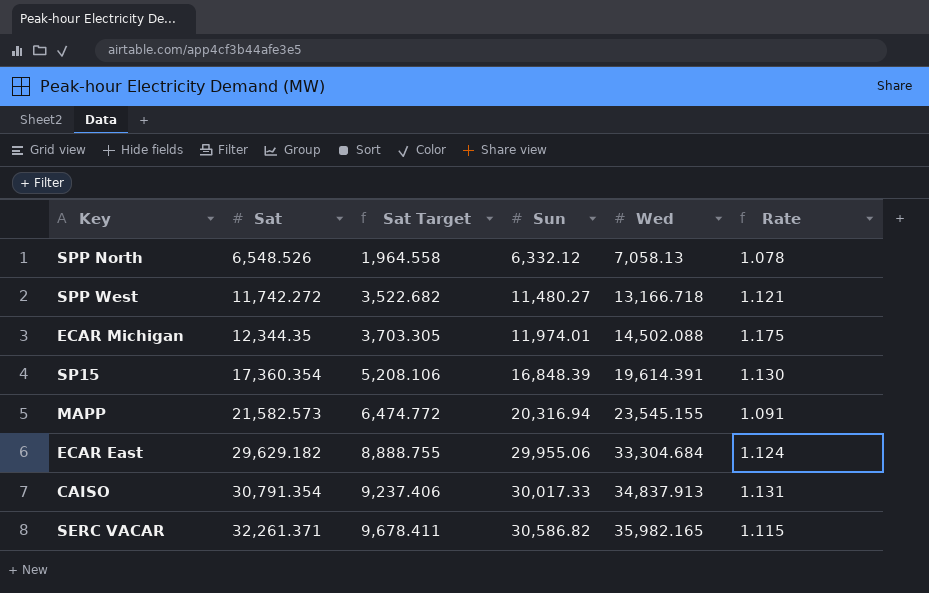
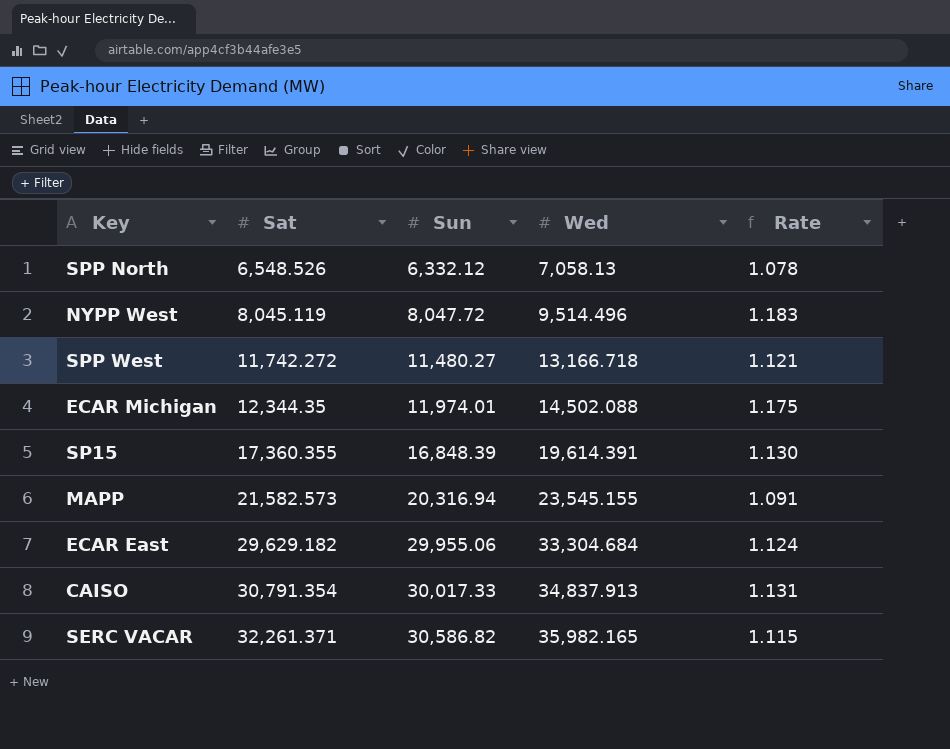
column Sat Target | formula: [Sat] * 0.3 -> none
row NYPP West: none -> 8,045.119 | 8,047.72 | 9,514.496 | 1.183
SP15 | Sat: 17,360.354 -> 17,360.355

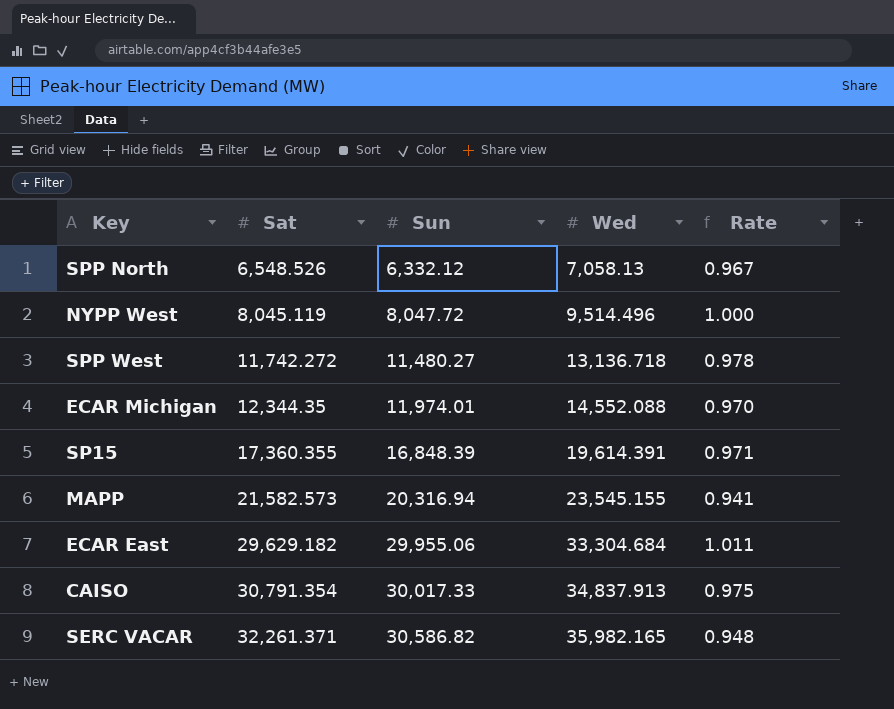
column Rate | formula: [Wed] / [Sat] -> [Sun] / [Sat]
SPP West | Wed: 13,166.718 -> 13,136.718
ECAR Michigan | Wed: 14,502.088 -> 14,552.088

